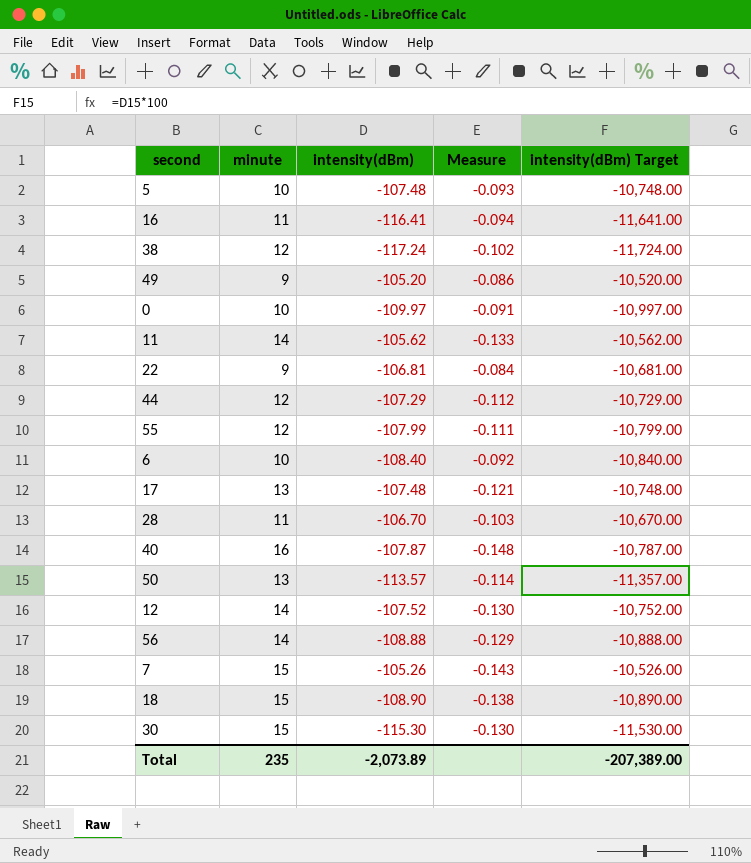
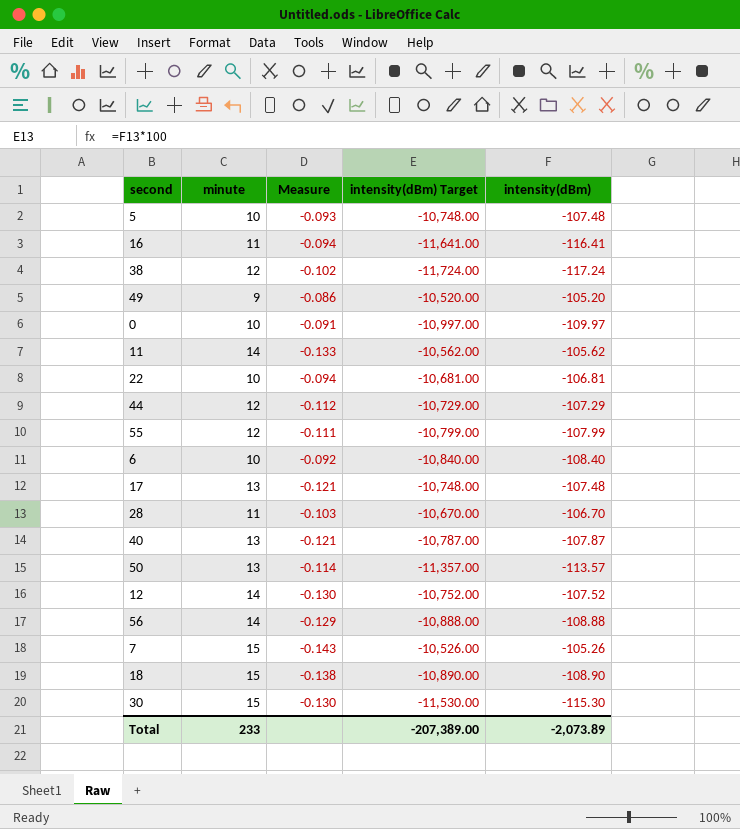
column intensity(dBm) | position: 3 -> 5
22 | minute: 9 -> 10
22 | Measure: -0.084 -> -0.094
40 | minute: 16 -> 13
40 | Measure: -0.148 -> -0.121
Total | minute: 235 -> 233

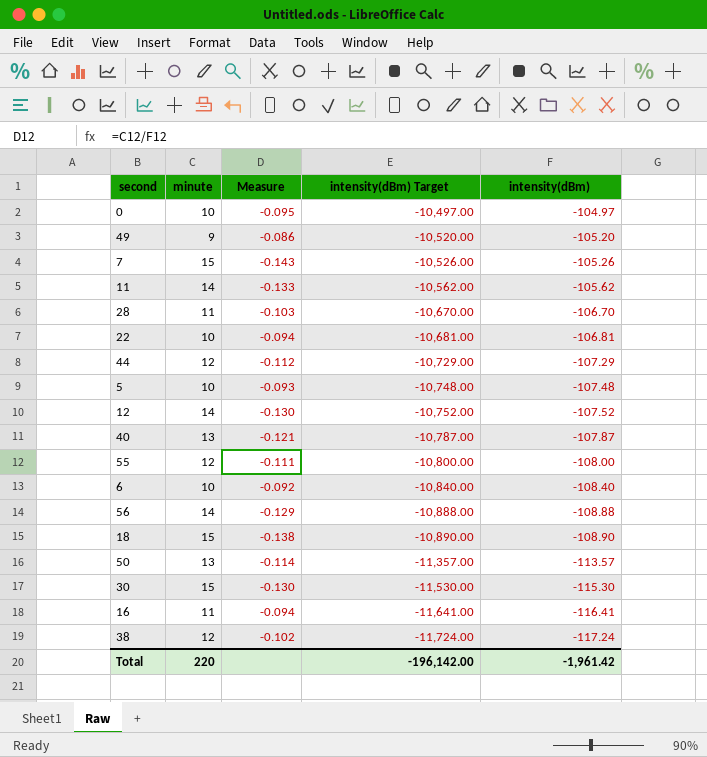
row order: none -> intensity(dBm) Target descending
row 17: 13 | -0.121 | -10,748.00 | -107.48 -> none
0 | Measure: -0.091 -> -0.095
0 | intensity(dBm) Target: -10,997.00 -> -10,497.00
0 | intensity(dBm): -109.97 -> -104.97
55 | intensity(dBm) Target: -10,799.00 -> -10,800.00
55 | intensity(dBm): -107.99 -> -108.00
Total | minute: 233 -> 220
Total | intensity(dBm) Target: -207,389.00 -> -196,142.00
Total | intensity(dBm): -2,073.89 -> -1,961.42

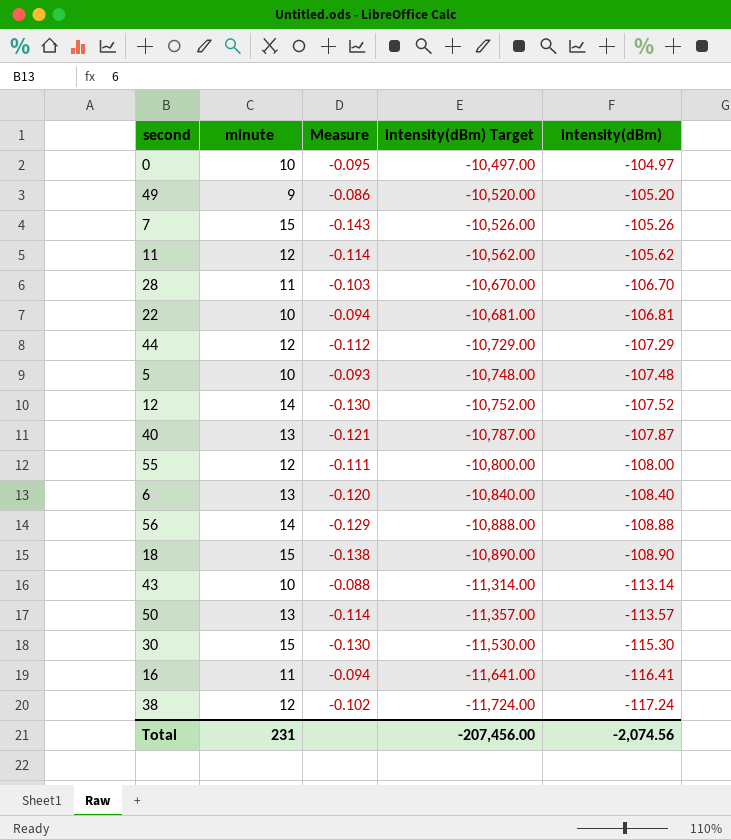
11 | minute: 14 -> 12
11 | Measure: -0.133 -> -0.114
6 | minute: 10 -> 13
6 | Measure: -0.092 -> -0.120
row 43: none -> 10 | -0.088 | -11,314.00 | -113.14
Total | minute: 220 -> 231
Total | intensity(dBm) Target: -196,142.00 -> -207,456.00
Total | intensity(dBm): -1,961.42 -> -2,074.56

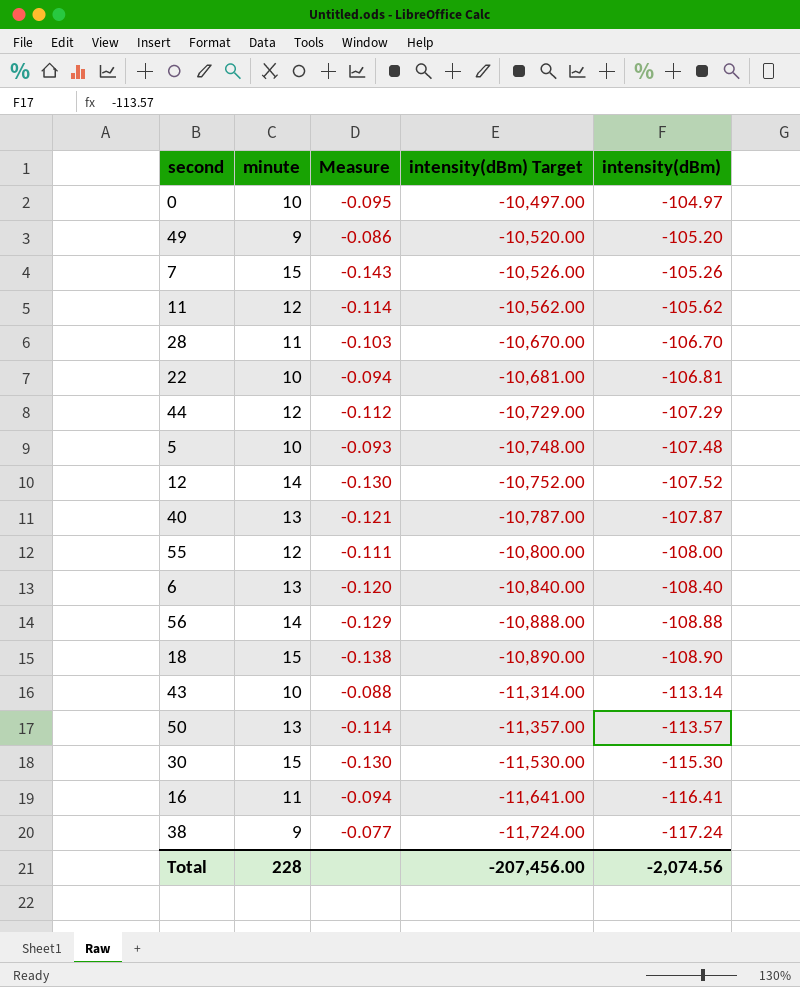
38 | minute: 12 -> 9
38 | Measure: -0.102 -> -0.077
Total | minute: 231 -> 228

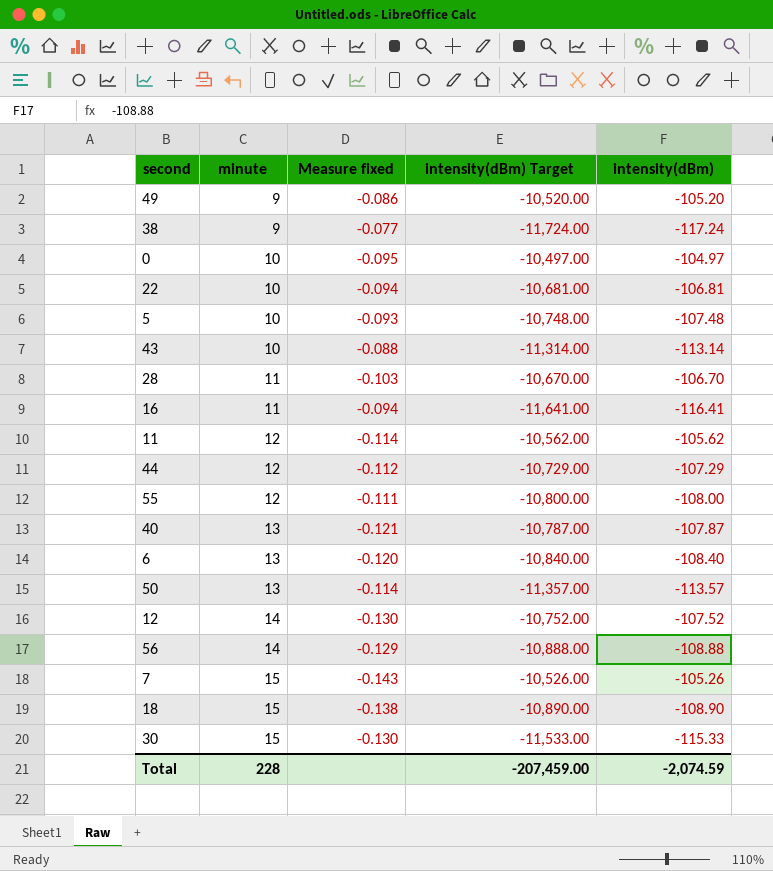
row order: intensity(dBm) Target descending -> minute ascending
column name: Measure -> Measure fixed
30 | intensity(dBm) Target: -11,530.00 -> -11,533.00
30 | intensity(dBm): -115.30 -> -115.33
Total | intensity(dBm) Target: -207,456.00 -> -207,459.00
Total | intensity(dBm): -2,074.56 -> -2,074.59

